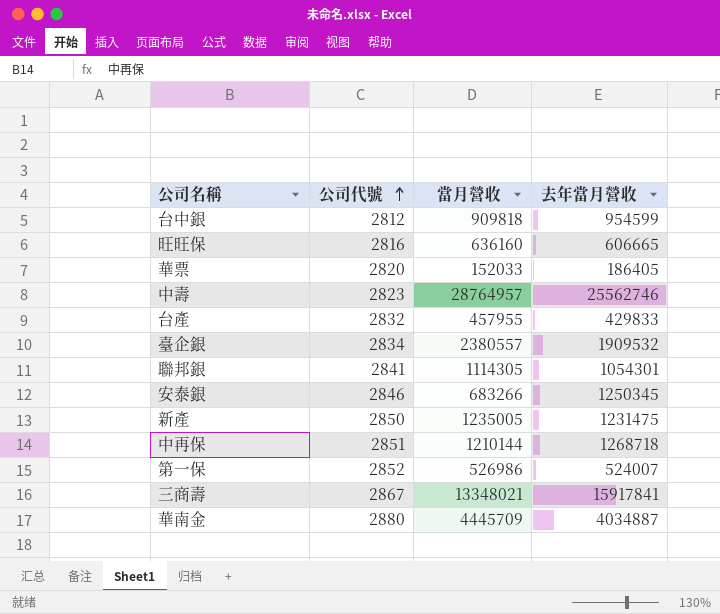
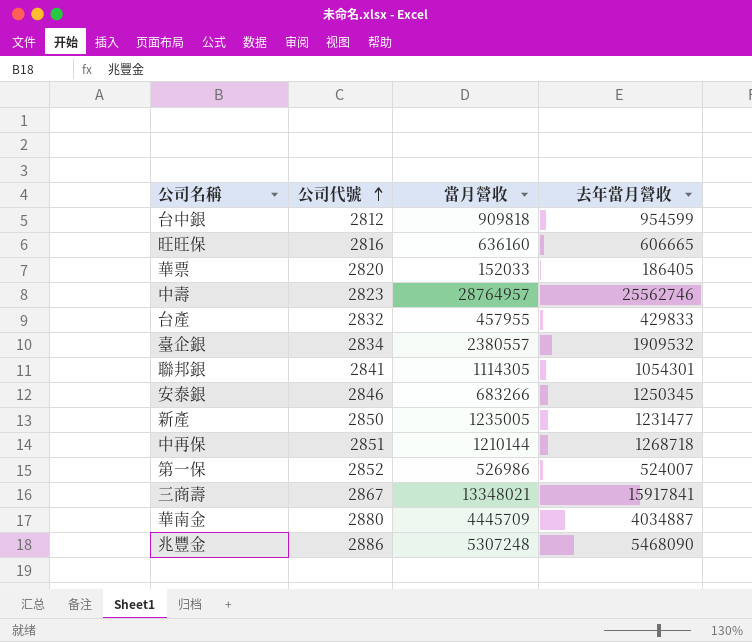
新產 | 去年當月營收: 1231475 -> 1231477
row 兆豐金: none -> 2886 | 5307248 | 5468090

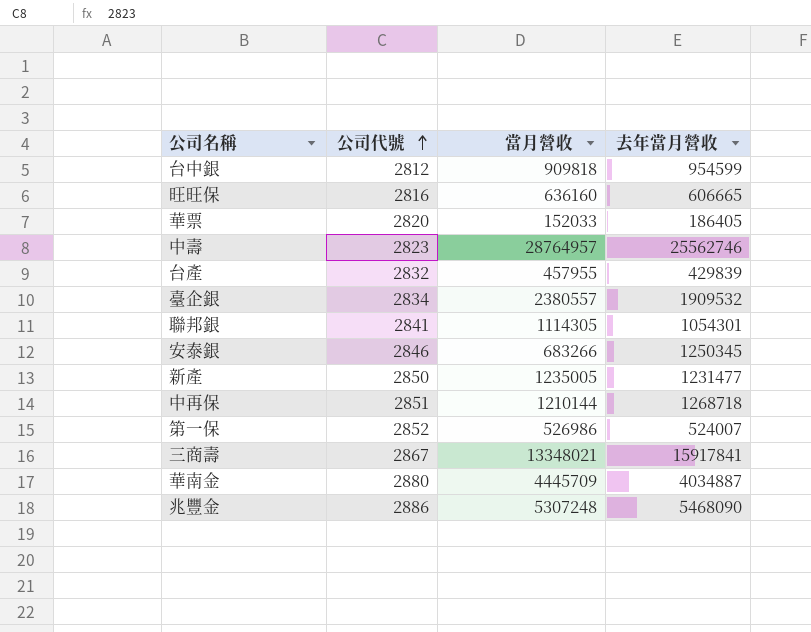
台產 | 去年當月營收: 429833 -> 429839

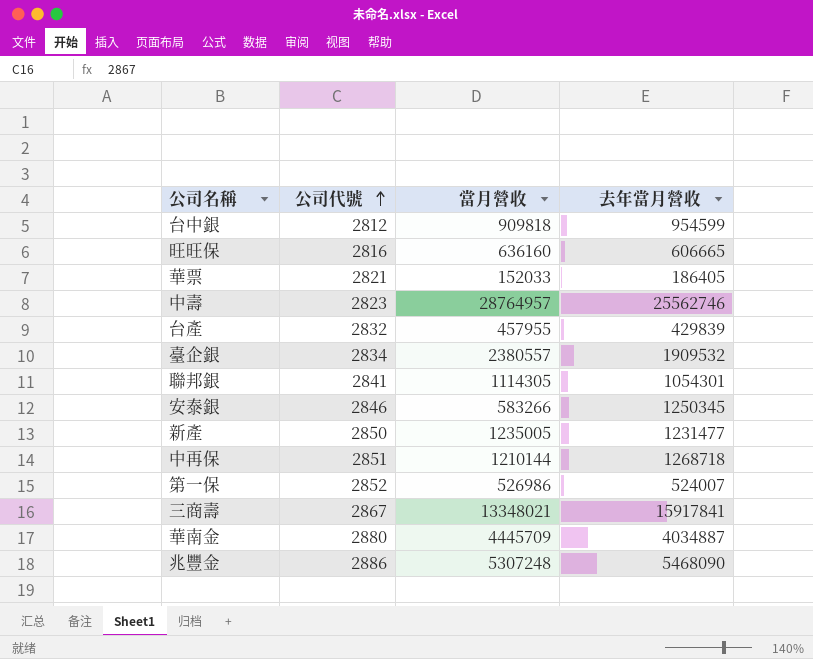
華票 | 公司代號: 2820 -> 2821
安泰銀 | 當月營收: 683266 -> 583266

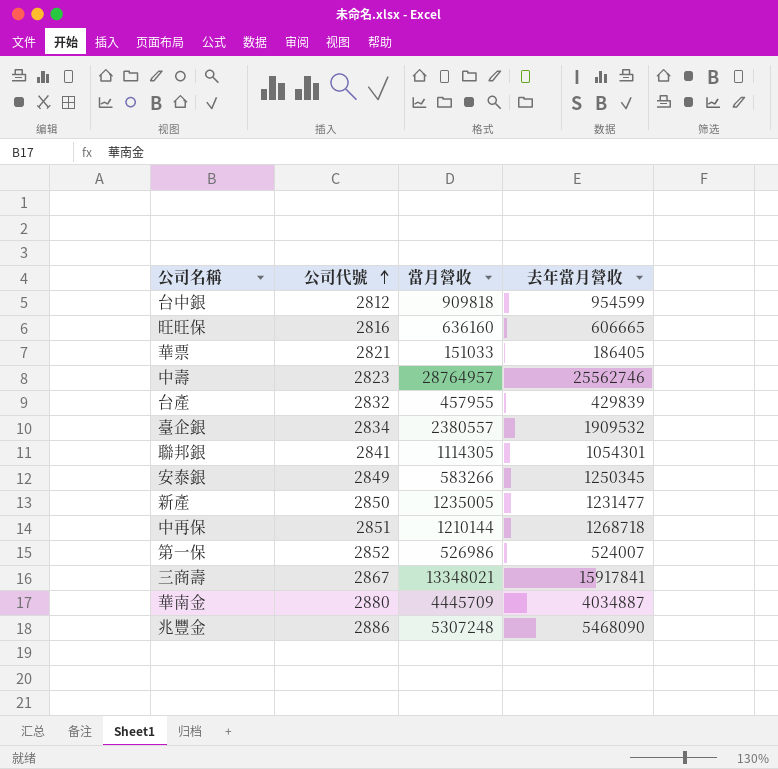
華票 | 當月營收: 152033 -> 151033
安泰銀 | 公司代號: 2846 -> 2849

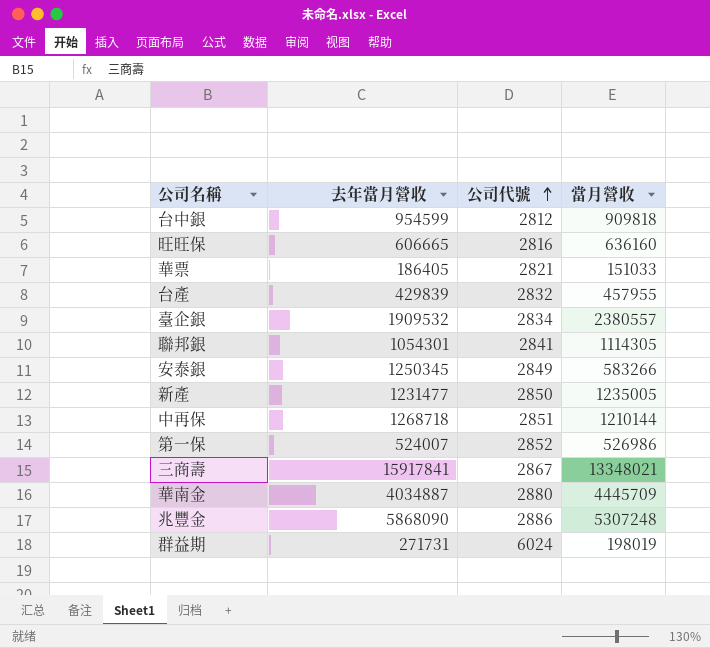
column 去年當月營收 | position: 4 -> 2
row 中壽: 2823 | 28764957 | 25562746 -> none
兆豐金 | 去年當月營收: 5468090 -> 5868090
row 群益期: none -> 271731 | 6024 | 198019

